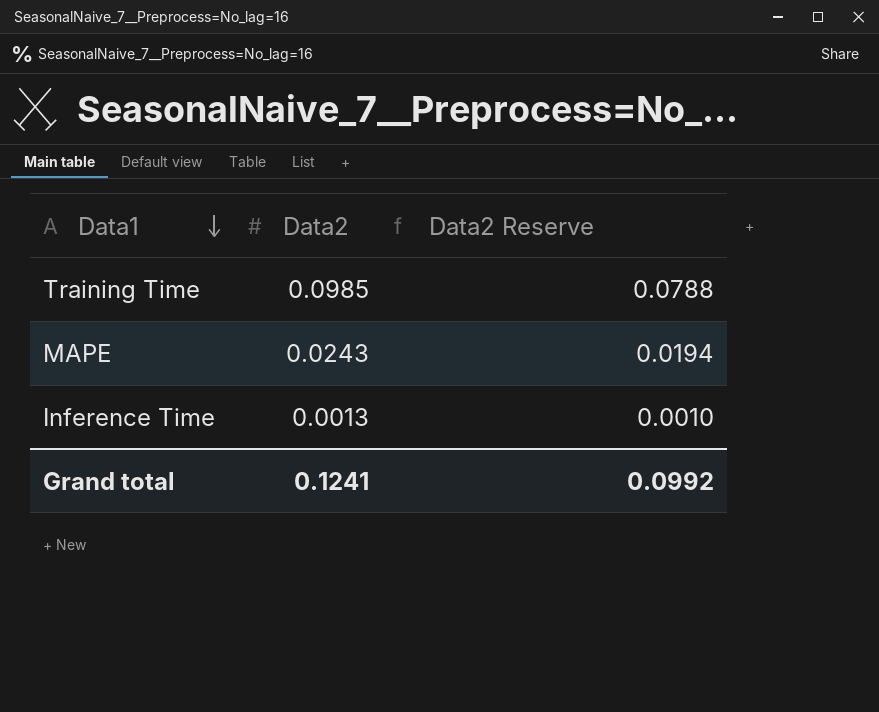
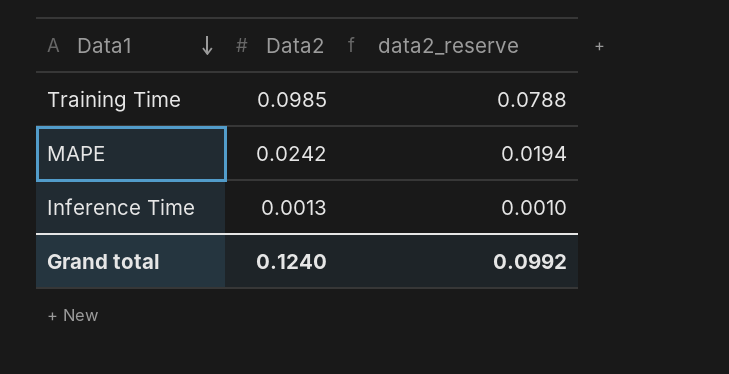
column name: Data2 Reserve -> data2_reserve
MAPE | Data2: 0.0243 -> 0.0242
Grand total | Data2: 0.1241 -> 0.1240

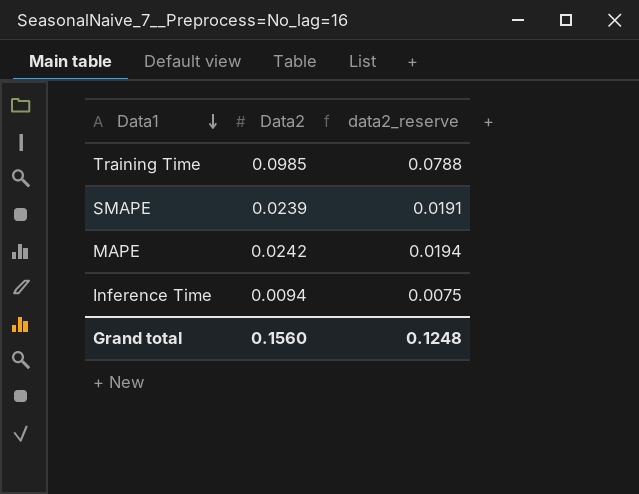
row SMAPE: none -> 0.0239 | 0.0191
Inference Time | Data2: 0.0013 -> 0.0094
Inference Time | data2_reserve: 0.0010 -> 0.0075
Grand total | Data2: 0.1240 -> 0.1560
Grand total | data2_reserve: 0.0992 -> 0.1248

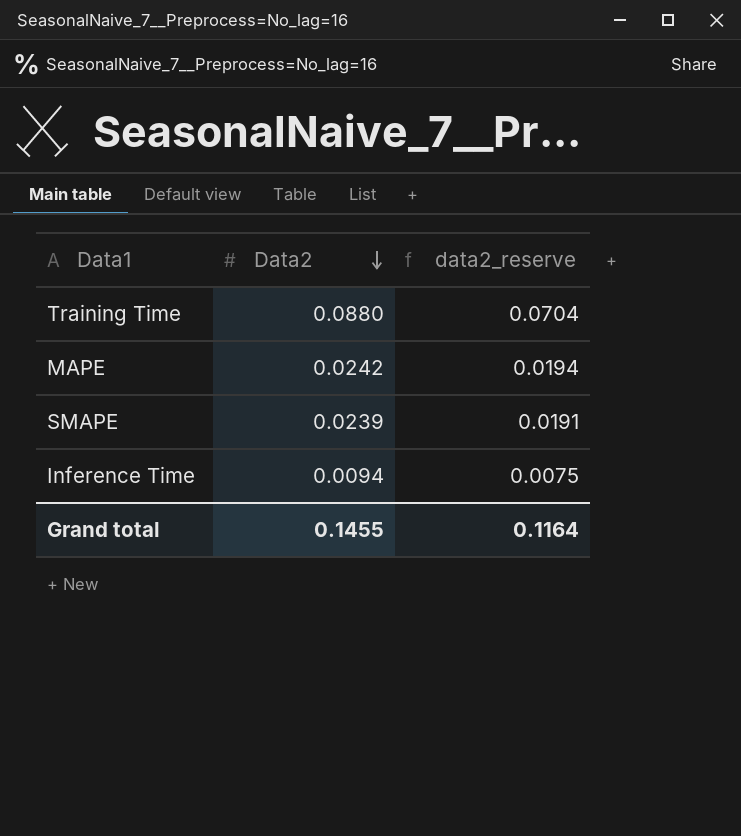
row order: Data1 descending -> Data2 descending
Training Time | Data2: 0.0985 -> 0.0880
Training Time | data2_reserve: 0.0788 -> 0.0704
Grand total | Data2: 0.1560 -> 0.1455
Grand total | data2_reserve: 0.1248 -> 0.1164

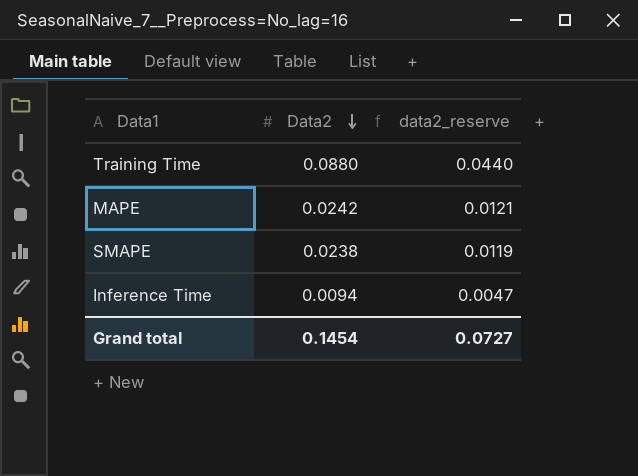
column data2_reserve | formula: [Data2] * 0.8 -> [Data2] * 0.5
SMAPE | Data2: 0.0239 -> 0.0238
Grand total | Data2: 0.1455 -> 0.1454
Grand total | data2_reserve: 0.1164 -> 0.0727

